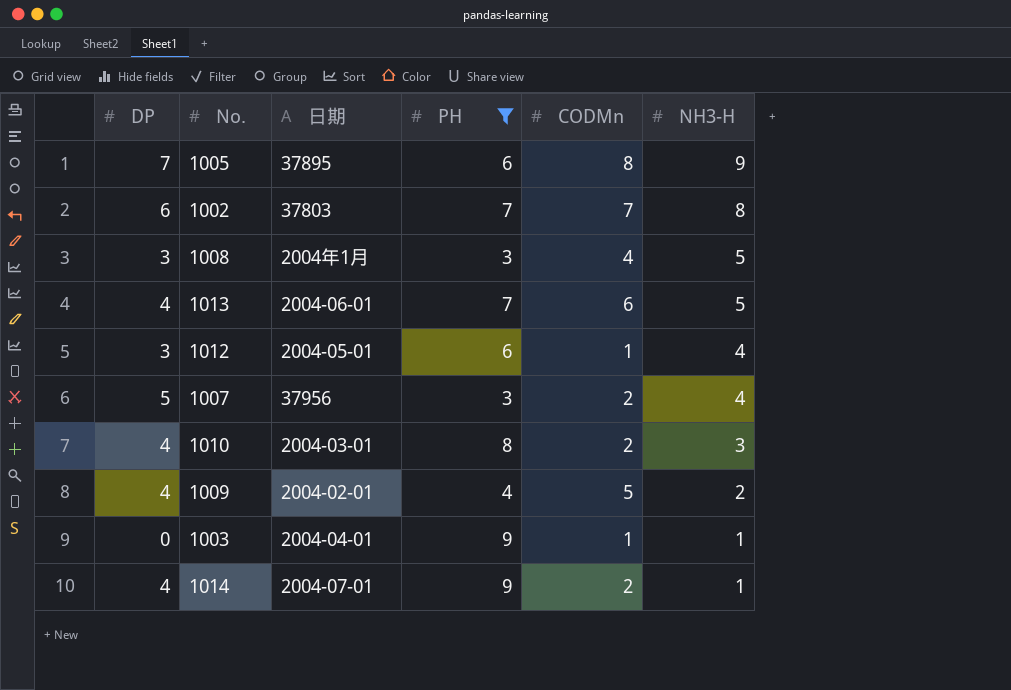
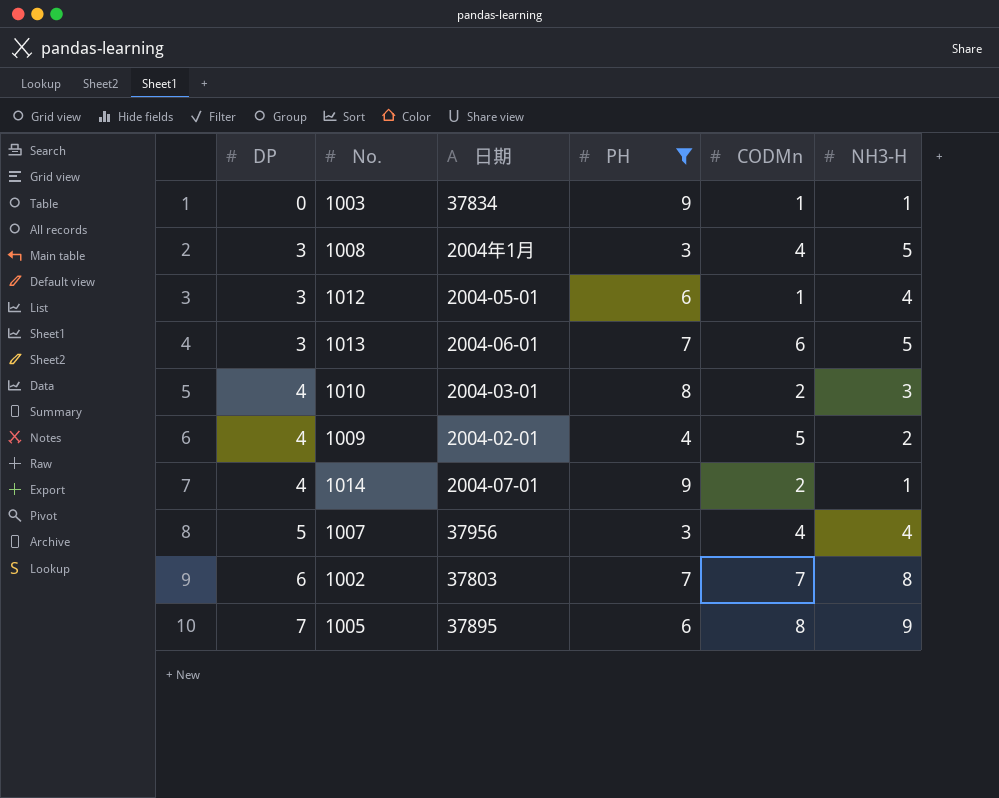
row order: NH3-H descending -> DP ascending
1003 | 日期: 2004-04-01 -> 37834
1013 | DP: 4 -> 3
1007 | CODMn: 2 -> 4

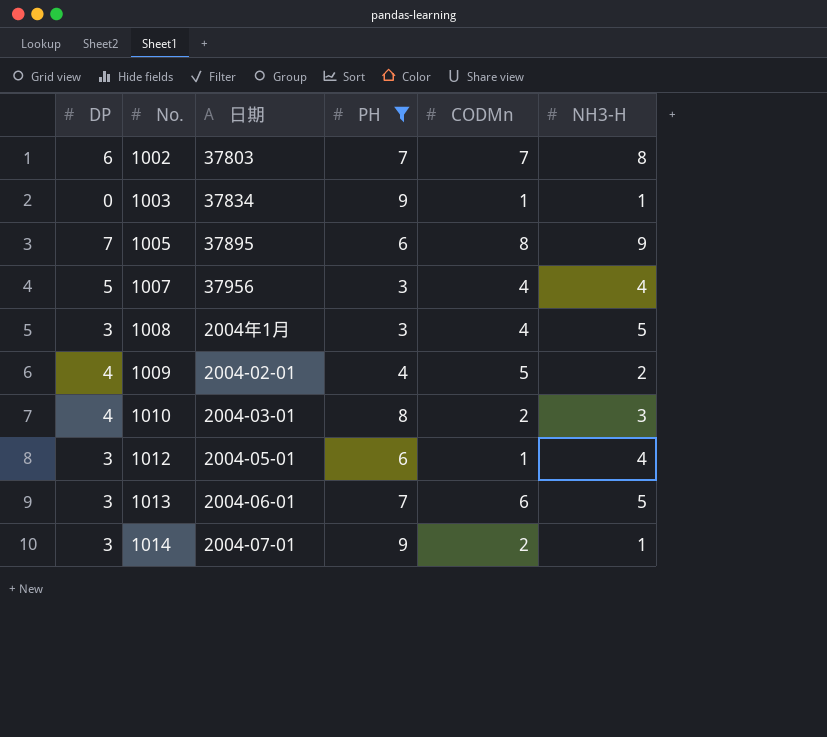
row order: DP ascending -> No. ascending
1014 | DP: 4 -> 3

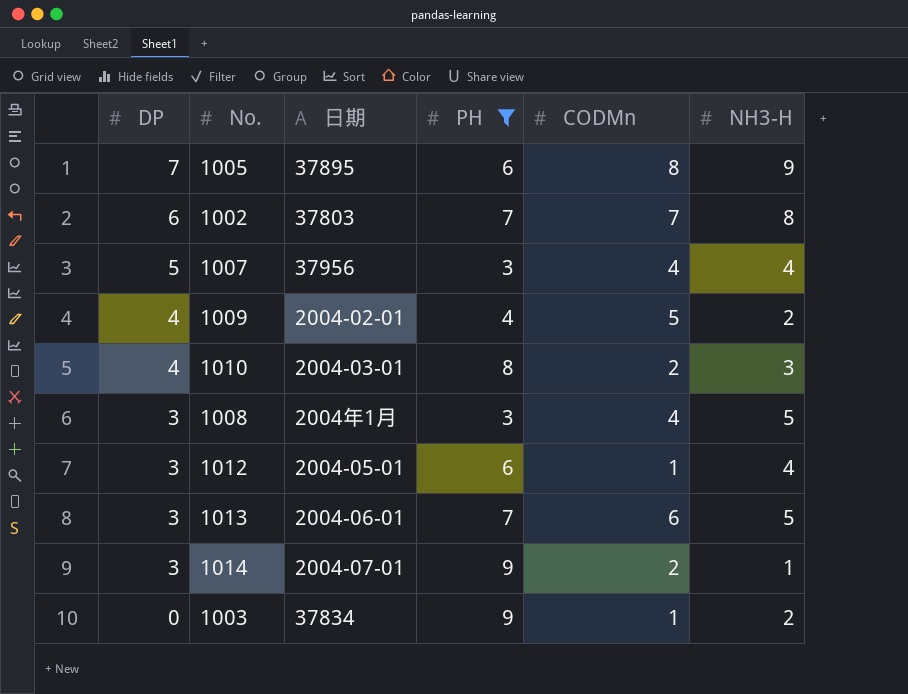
row order: No. ascending -> DP descending
1003 | NH3-H: 1 -> 2

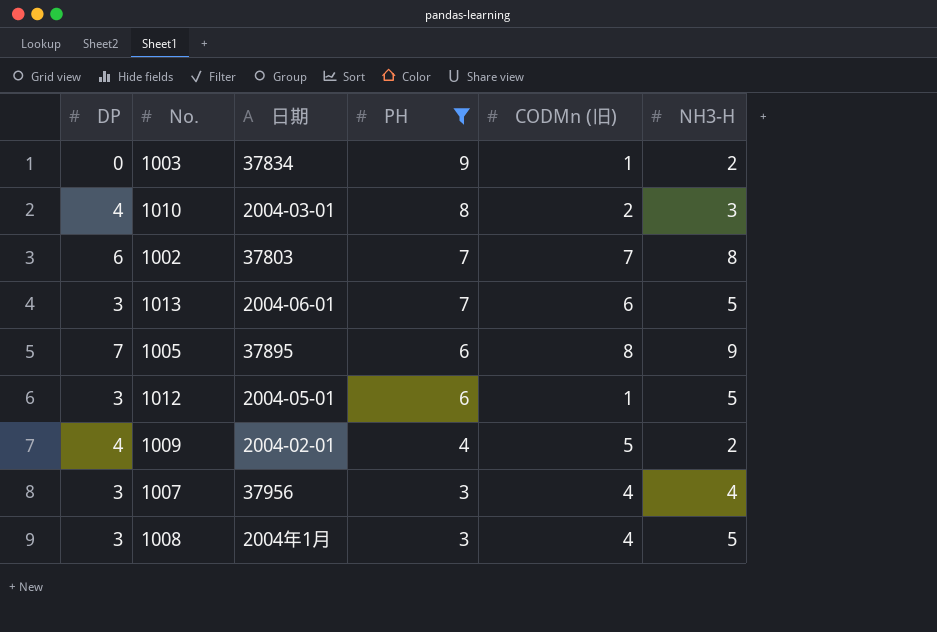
row order: DP descending -> PH descending
column name: CODMn -> CODMn (旧)
row 1014: 3 | 2004-07-01 | 9 | 2 | 1 -> none
1012 | NH3-H: 4 -> 5
1007 | DP: 5 -> 3

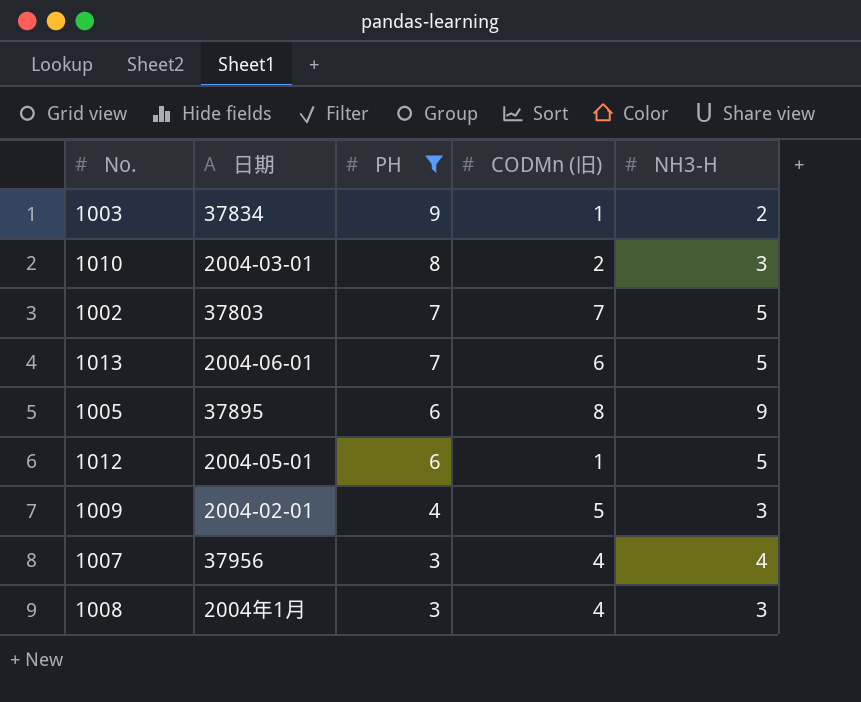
column DP | position: 1 -> none
1002 | NH3-H: 8 -> 5
1009 | NH3-H: 2 -> 3
1008 | NH3-H: 5 -> 3

